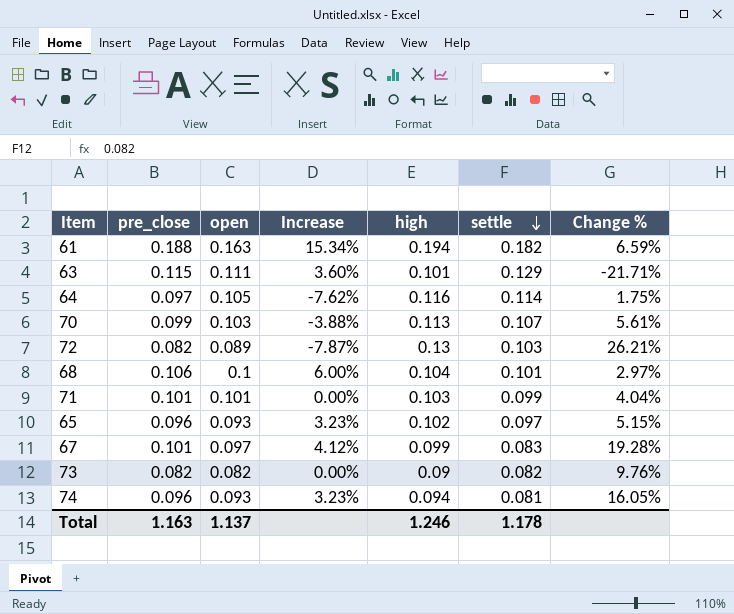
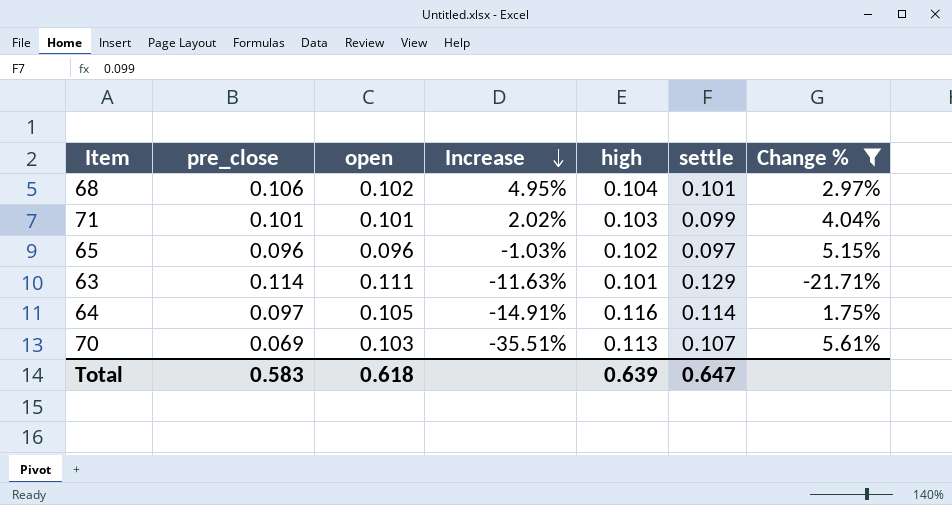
filter: none -> Change % <= 5.61%
row order: settle descending -> Increase descending
column Increase | formula: ([pre_close] - [open]) / [open] -> ([pre_close] - [settle]) / [settle]
68 | open: 0.1 -> 0.102
65 | open: 0.093 -> 0.096
63 | pre_close: 0.115 -> 0.114
70 | pre_close: 0.099 -> 0.069
Total | pre_close: 1.163 -> 0.583
Total | open: 1.137 -> 0.618
Total | high: 1.246 -> 0.639
Total | settle: 1.178 -> 0.647

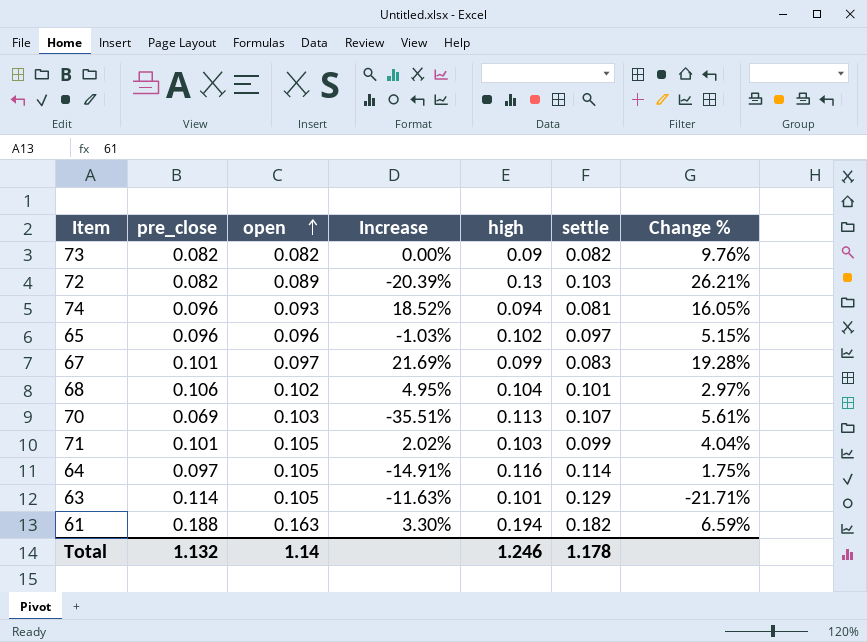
filter: Change % <= 5.61% -> none
row order: Increase descending -> open ascending
71 | open: 0.101 -> 0.105
63 | open: 0.111 -> 0.105
Total | pre_close: 0.583 -> 1.132
Total | open: 0.618 -> 1.14
Total | high: 0.639 -> 1.246
Total | settle: 0.647 -> 1.178

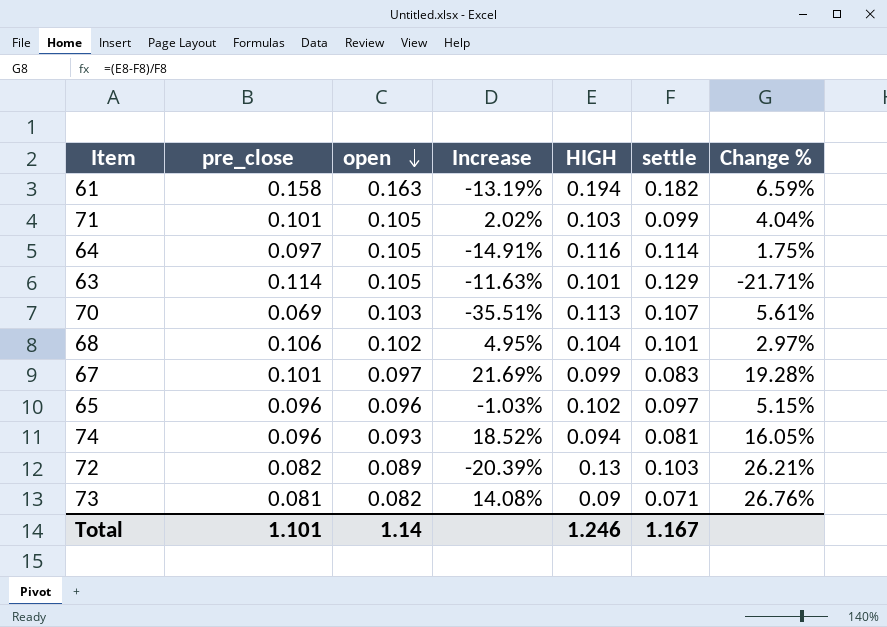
row order: open ascending -> open descending
column name: high -> HIGH
61 | pre_close: 0.188 -> 0.158
61 | Increase: 3.30% -> -13.19%
73 | pre_close: 0.082 -> 0.081
73 | Increase: 0.00% -> 14.08%
73 | settle: 0.082 -> 0.071
73 | Change %: 9.76% -> 26.76%
Total | pre_close: 1.132 -> 1.101
Total | settle: 1.178 -> 1.167

